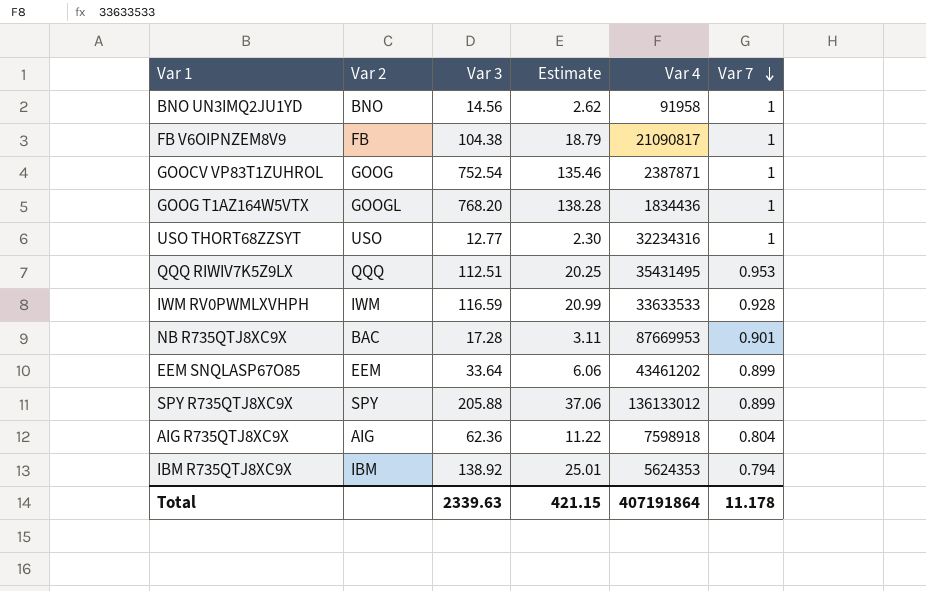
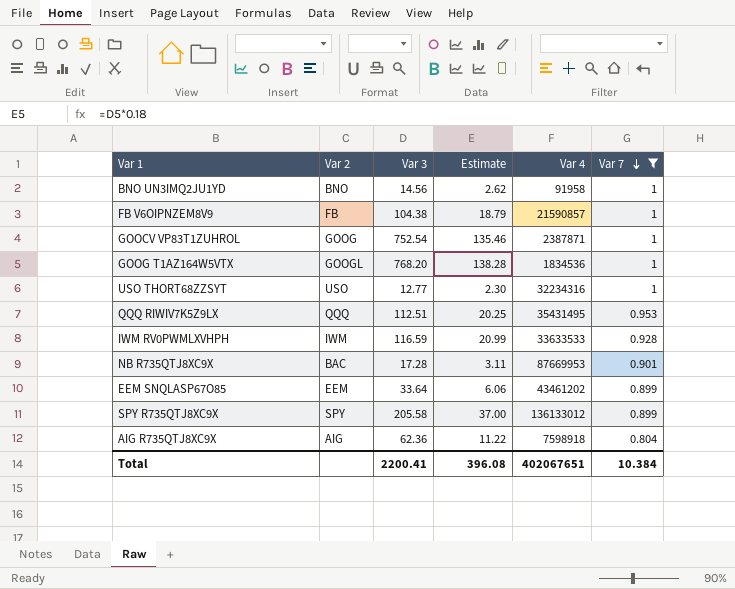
filter: none -> Var 7 != 0.794
FB V6OIPNZEM8V9 | Var 4: 21090817 -> 21590857
GOOG T1AZ164W5VTX | Var 4: 1834436 -> 1834536
SPY R735QTJ8XC9X | Var 3: 205.88 -> 205.58
SPY R735QTJ8XC9X | Estimate: 37.06 -> 37.00
Total | Var 3: 2339.63 -> 2200.41
Total | Estimate: 421.15 -> 396.08
Total | Var 4: 407191864 -> 402067651
Total | Var 7: 11.178 -> 10.384

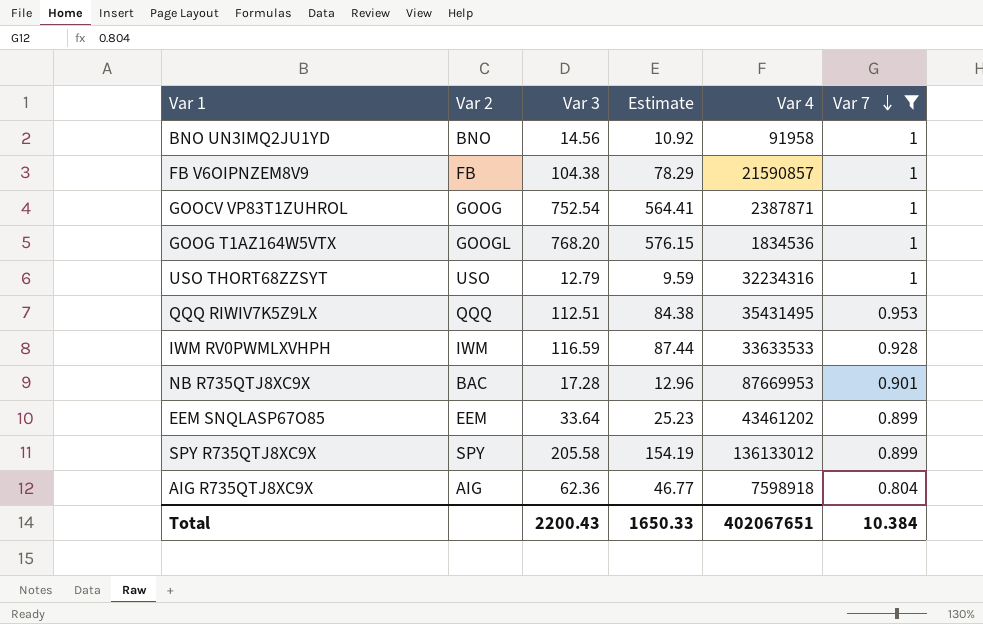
column Estimate | formula: [Var 3] * 0.18 -> [Var 3] * 0.75
USO THORT68ZZSYT | Var 3: 12.77 -> 12.79
Total | Var 3: 2200.41 -> 2200.43
Total | Estimate: 396.08 -> 1650.33

